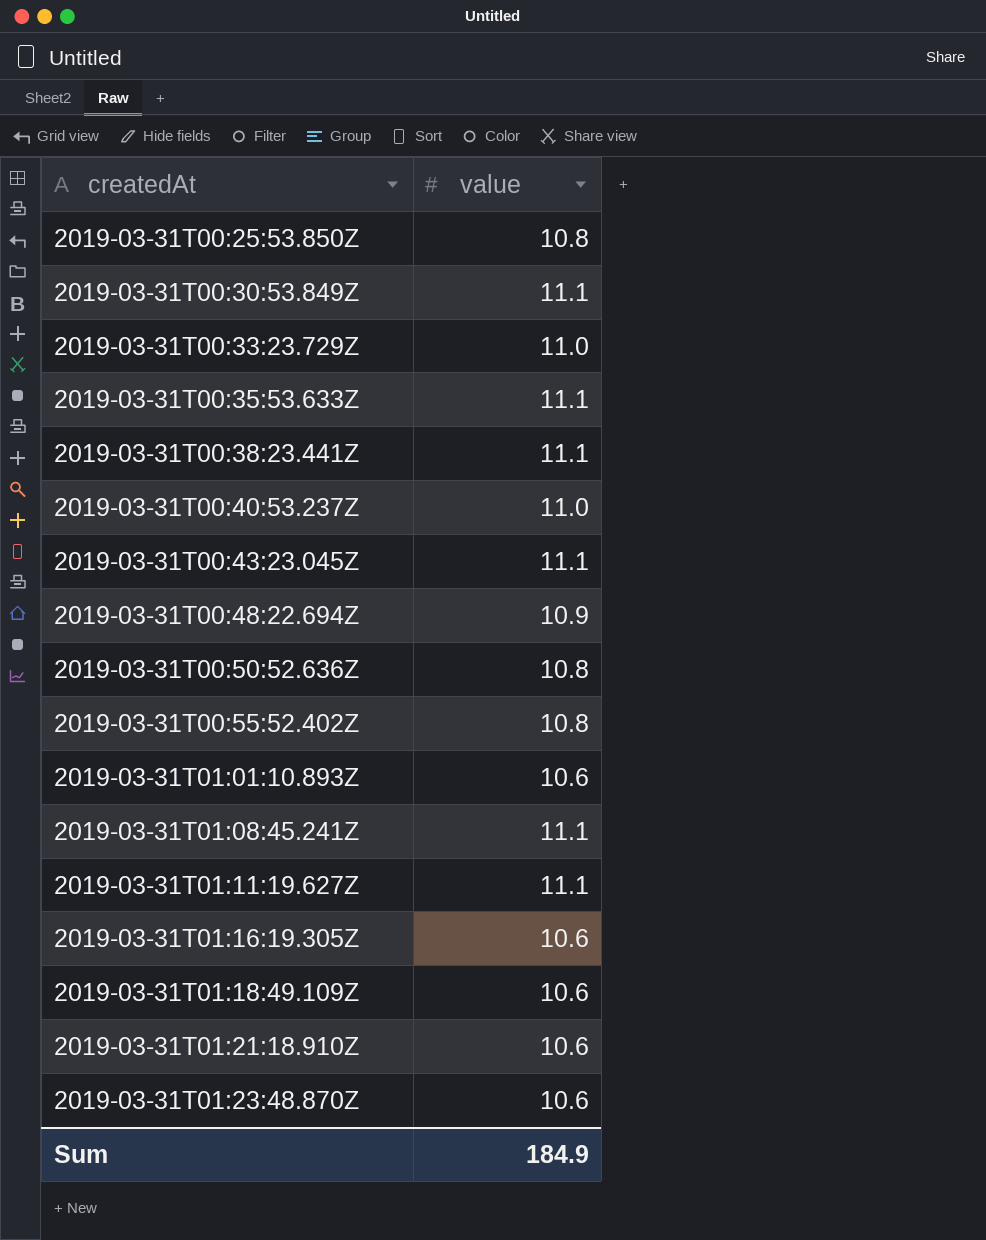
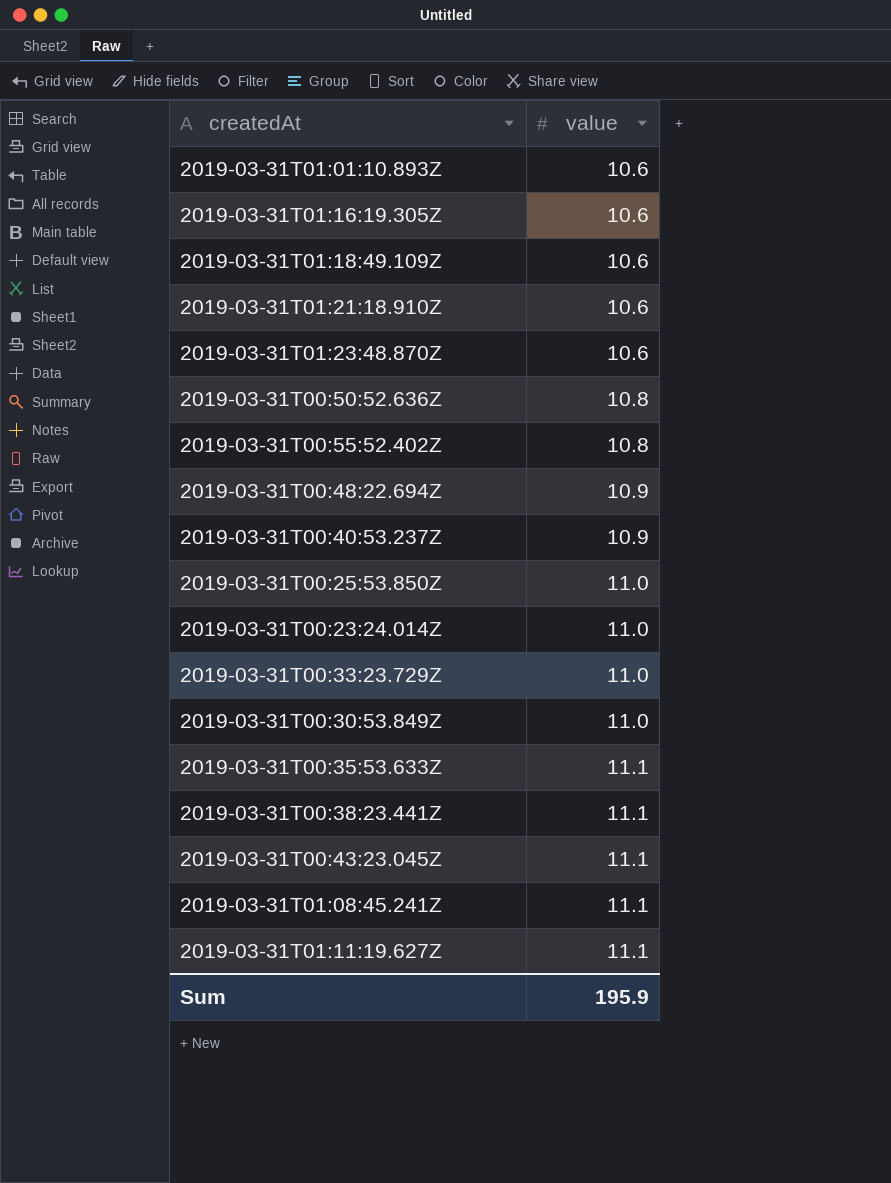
row order: createdAt ascending -> value ascending
2019-03-31T00:40:53.237Z | value: 11.0 -> 10.9
2019-03-31T00:25:53.850Z | value: 10.8 -> 11.0
row 2019-03-31T00:23:24.014Z: none -> 11.0
2019-03-31T00:30:53.849Z | value: 11.1 -> 11.0
Sum | value: 184.9 -> 195.9

